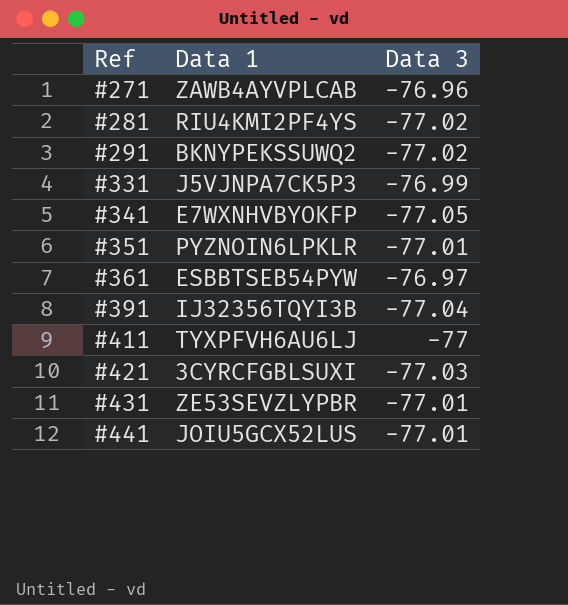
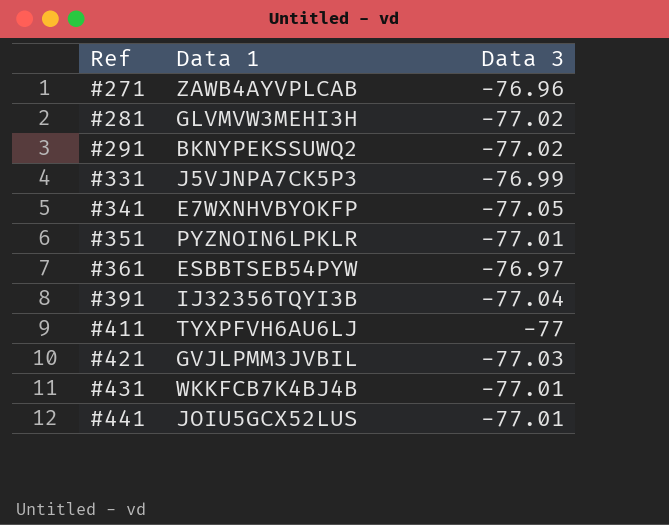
#281 | Data 1: RIU4KMI2PF4YS -> GLVMVW3MEHI3H
#421 | Data 1: 3CYRCFGBLSUXI -> GVJLPMM3JVBIL
#431 | Data 1: ZE53SEVZLYPBR -> WKKFCB7K4BJ4B

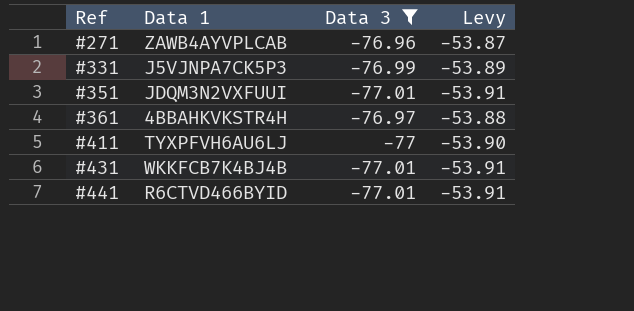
filter: none -> Data 3 >= -77.01
column Levy | formula: none -> [Data 3] * 0.7
#351 | Data 1: PYZNOIN6LPKLR -> JDQM3N2VXFUUI
#361 | Data 1: ESBBTSEB54PYW -> 4BBAHKVKSTR4H
#441 | Data 1: JOIU5GCX52LUS -> R6CTVD466BYID

